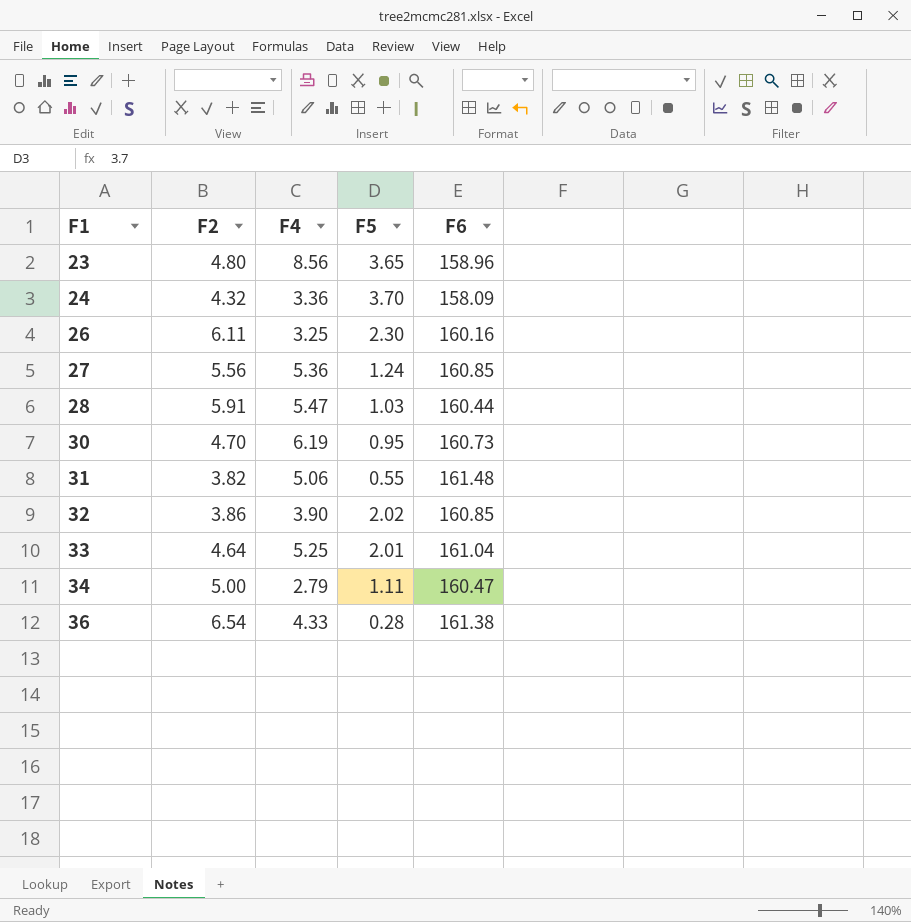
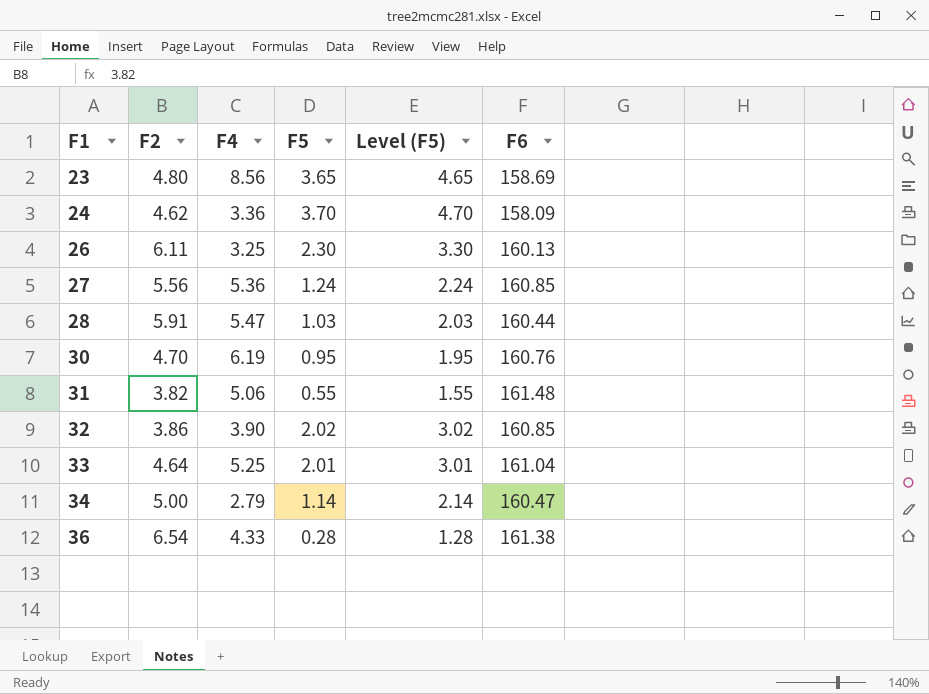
column Level (F5) | formula: none -> [F5] + 1
23 | F6: 158.96 -> 158.69
24 | F2: 4.32 -> 4.62
26 | F6: 160.16 -> 160.13
30 | F6: 160.73 -> 160.76
34 | F5: 1.11 -> 1.14

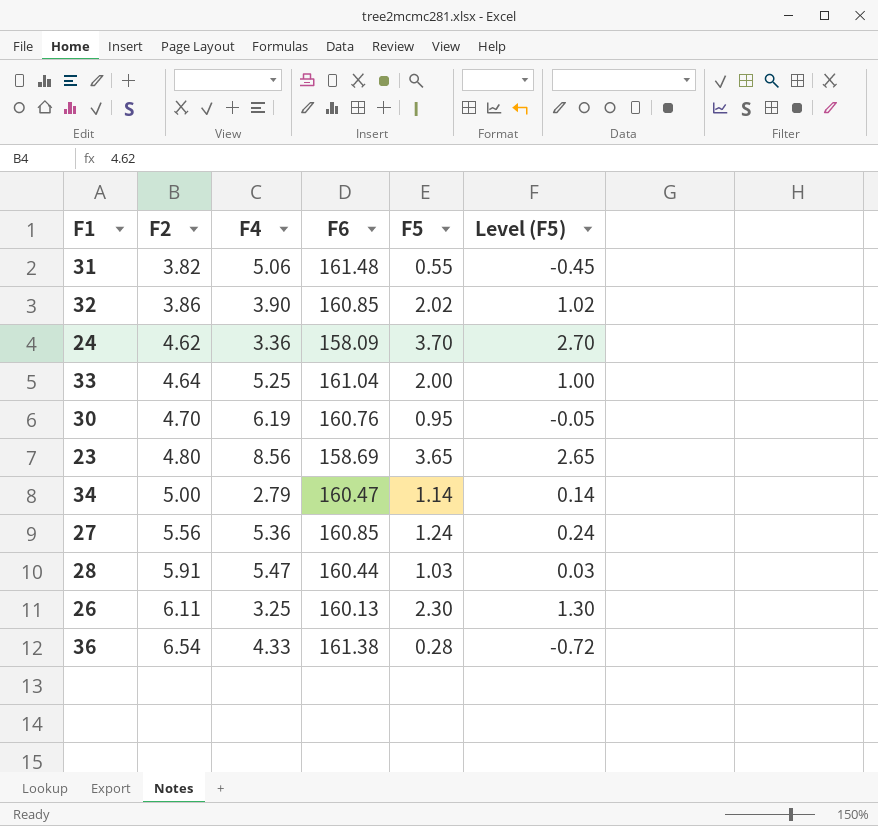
row order: F1 ascending -> F2 ascending
column F6 | position: 6 -> 4
column Level (F5) | formula: [F5] + 1 -> [F5] - 1
33 | F5: 2.01 -> 2.00

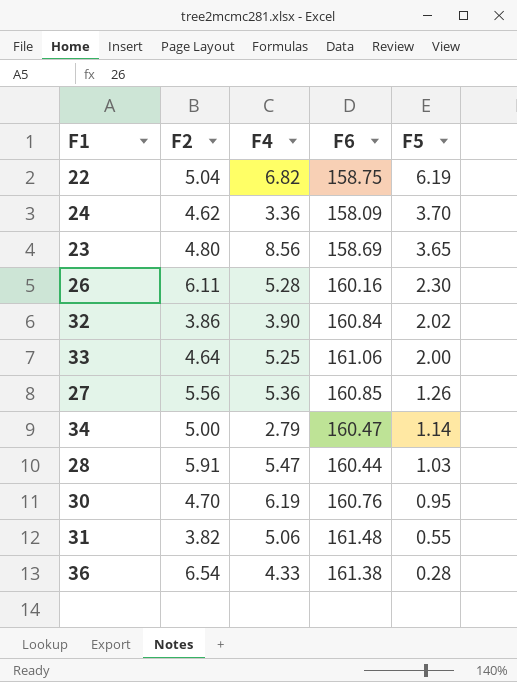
row order: F2 ascending -> F5 descending
column Level (F5) | formula: [F5] - 1 -> none
row 22: none -> 5.04 | 6.82 | 158.75 | 6.19
26 | F4: 3.25 -> 5.28
26 | F6: 160.13 -> 160.16
32 | F6: 160.85 -> 160.84
33 | F6: 161.04 -> 161.06
27 | F5: 1.24 -> 1.26

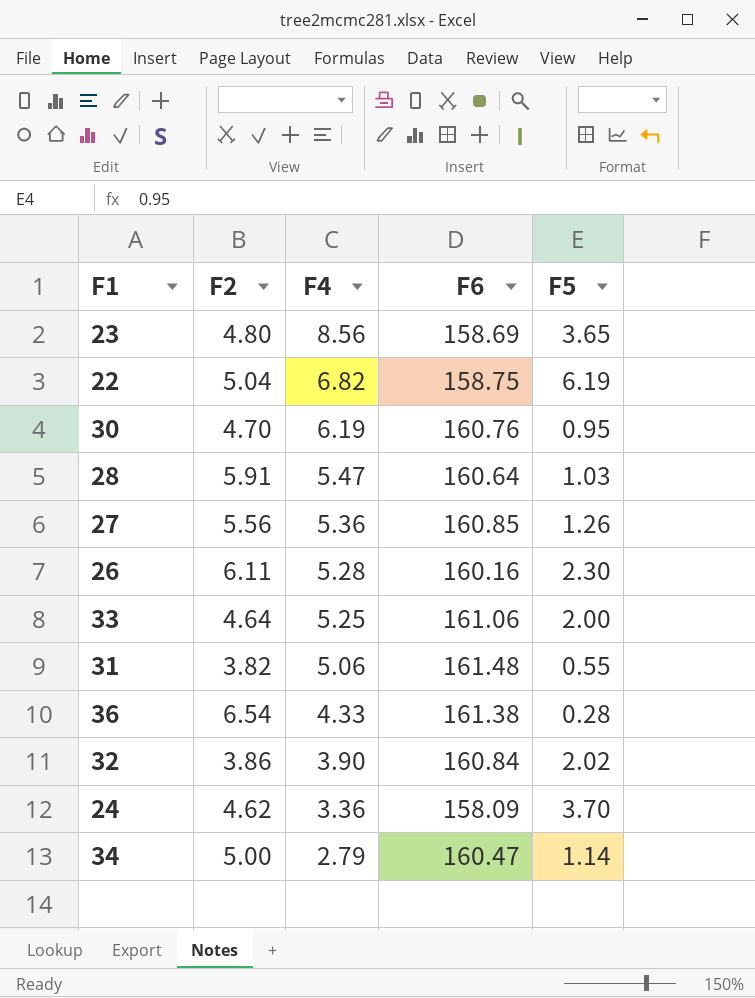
row order: F5 descending -> F4 descending
28 | F6: 160.44 -> 160.64

